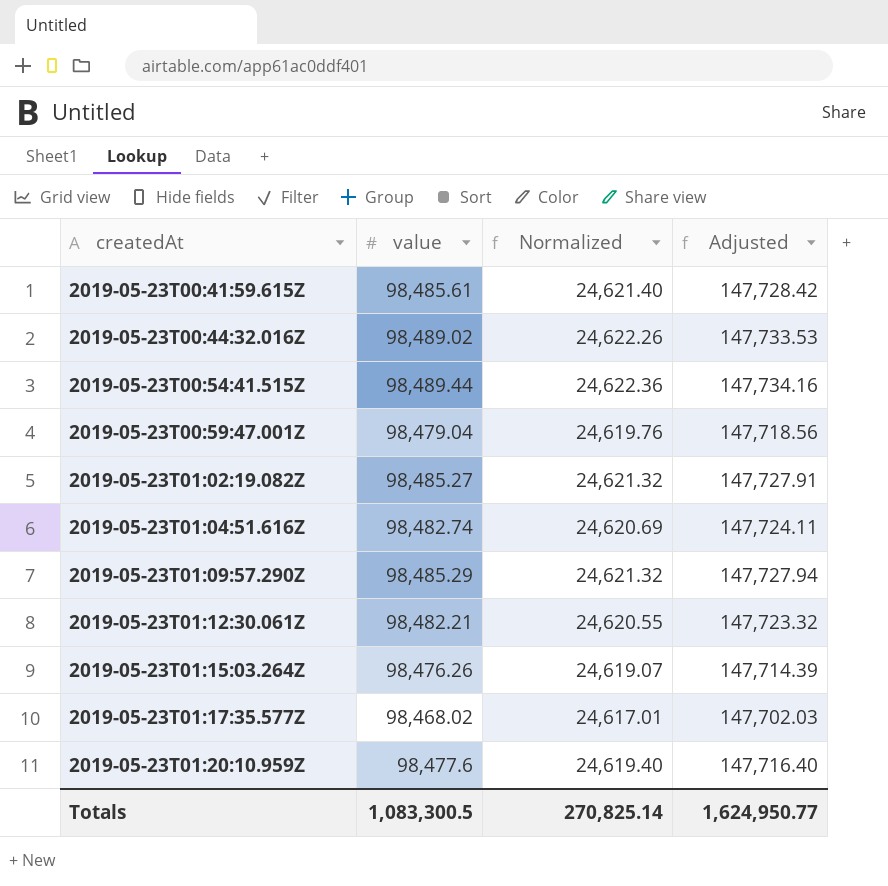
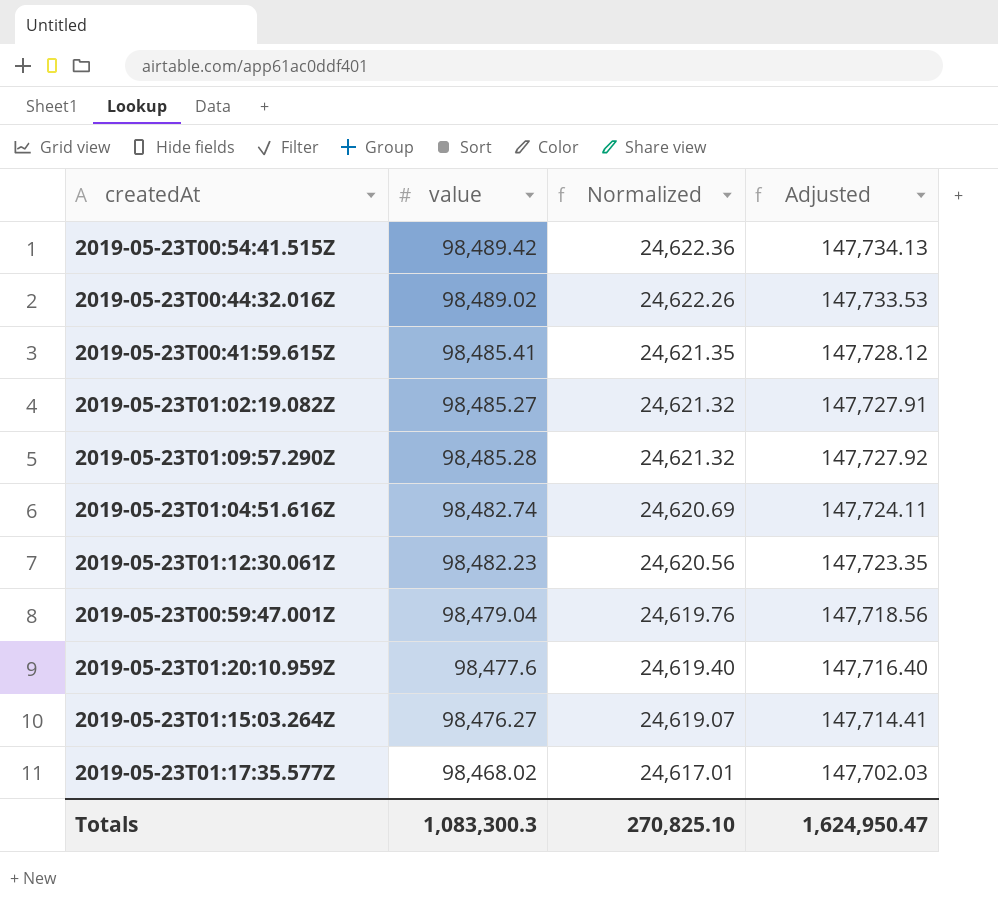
row order: createdAt ascending -> Normalized descending
2019-05-23T00:54:41.515Z | value: 98,489.44 -> 98,489.42
2019-05-23T00:54:41.515Z | Adjusted: 147,734.16 -> 147,734.13
2019-05-23T00:41:59.615Z | value: 98,485.61 -> 98,485.41
2019-05-23T00:41:59.615Z | Normalized: 24,621.40 -> 24,621.35
2019-05-23T00:41:59.615Z | Adjusted: 147,728.42 -> 147,728.12
2019-05-23T01:09:57.290Z | value: 98,485.29 -> 98,485.28
2019-05-23T01:09:57.290Z | Adjusted: 147,727.94 -> 147,727.92
2019-05-23T01:12:30.061Z | value: 98,482.21 -> 98,482.23
2019-05-23T01:12:30.061Z | Normalized: 24,620.55 -> 24,620.56
2019-05-23T01:12:30.061Z | Adjusted: 147,723.32 -> 147,723.35
2019-05-23T01:15:03.264Z | value: 98,476.26 -> 98,476.27
2019-05-23T01:15:03.264Z | Adjusted: 147,714.39 -> 147,714.41
Totals | value: 1,083,300.5 -> 1,083,300.3
Totals | Normalized: 270,825.14 -> 270,825.10
Totals | Adjusted: 1,624,950.77 -> 1,624,950.47

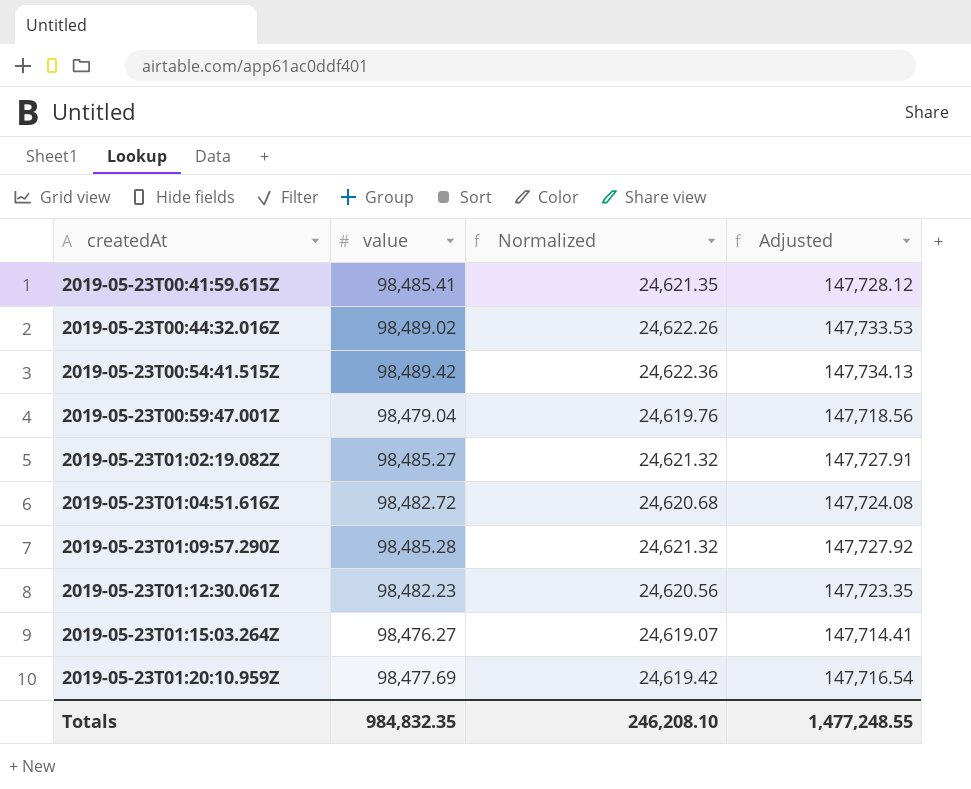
row order: Normalized descending -> createdAt ascending
row 2019-05-23T01:17:35.577Z: 98,468.02 | 24,617.01 | 147,702.03 -> none
2019-05-23T01:04:51.616Z | value: 98,482.74 -> 98,482.72
2019-05-23T01:04:51.616Z | Normalized: 24,620.69 -> 24,620.68
2019-05-23T01:04:51.616Z | Adjusted: 147,724.11 -> 147,724.08
2019-05-23T01:20:10.959Z | value: 98,477.6 -> 98,477.69
2019-05-23T01:20:10.959Z | Normalized: 24,619.40 -> 24,619.42
2019-05-23T01:20:10.959Z | Adjusted: 147,716.40 -> 147,716.54
Totals | value: 1,083,300.3 -> 984,832.35
Totals | Normalized: 270,825.10 -> 246,208.10
Totals | Adjusted: 1,624,950.47 -> 1,477,248.55

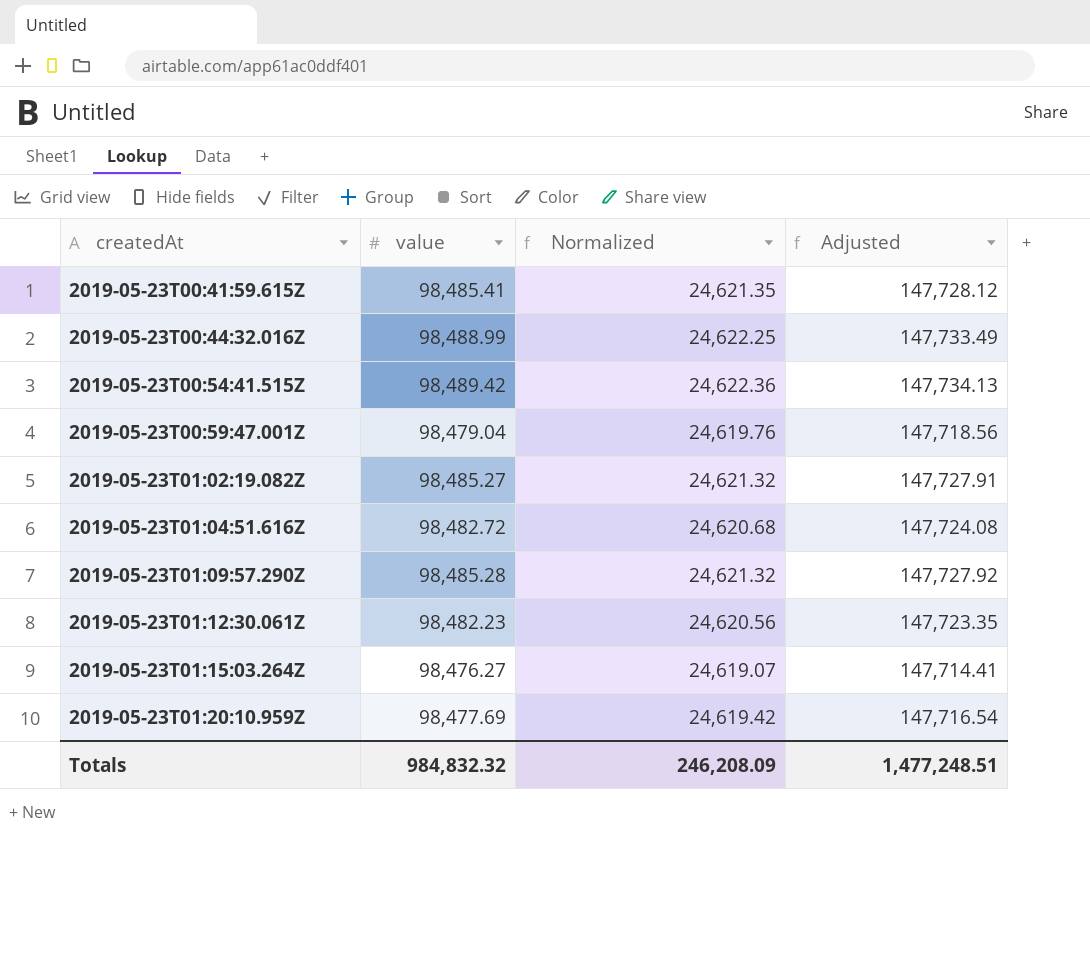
2019-05-23T00:44:32.016Z | value: 98,489.02 -> 98,488.99
2019-05-23T00:44:32.016Z | Normalized: 24,622.26 -> 24,622.25
2019-05-23T00:44:32.016Z | Adjusted: 147,733.53 -> 147,733.49
Totals | value: 984,832.35 -> 984,832.32
Totals | Normalized: 246,208.10 -> 246,208.09
Totals | Adjusted: 1,477,248.55 -> 1,477,248.51

